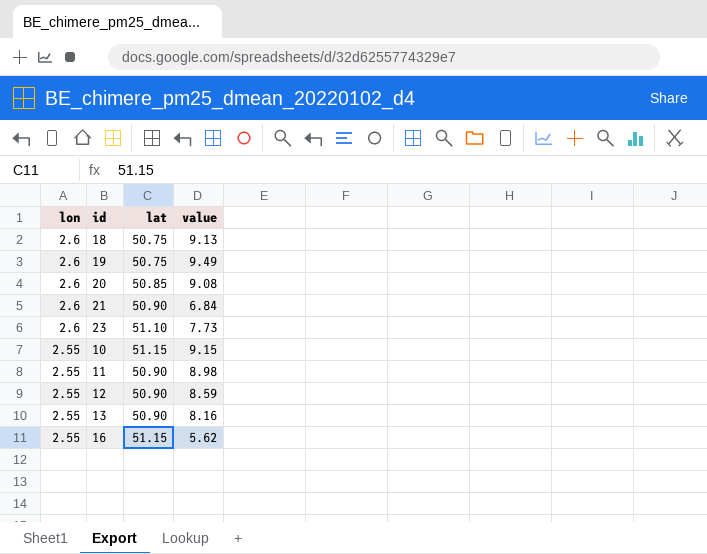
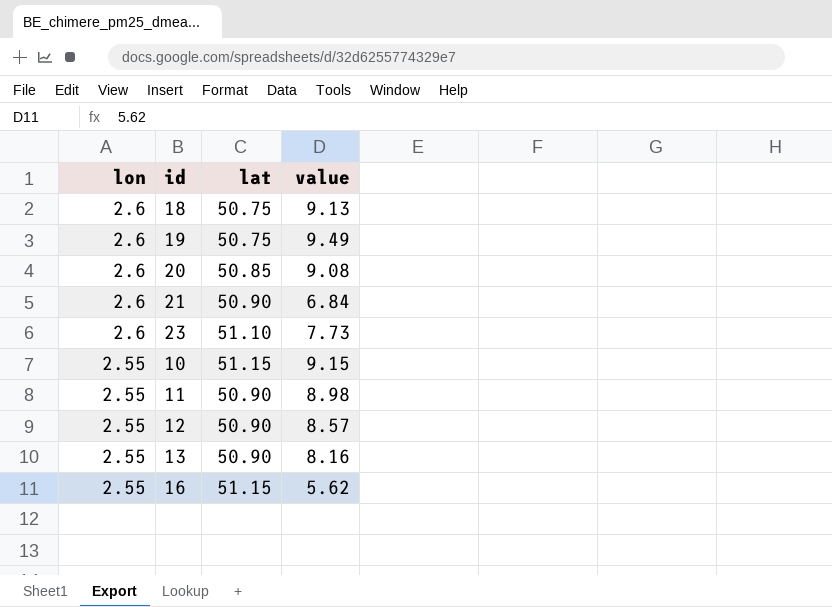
12 | value: 8.59 -> 8.57

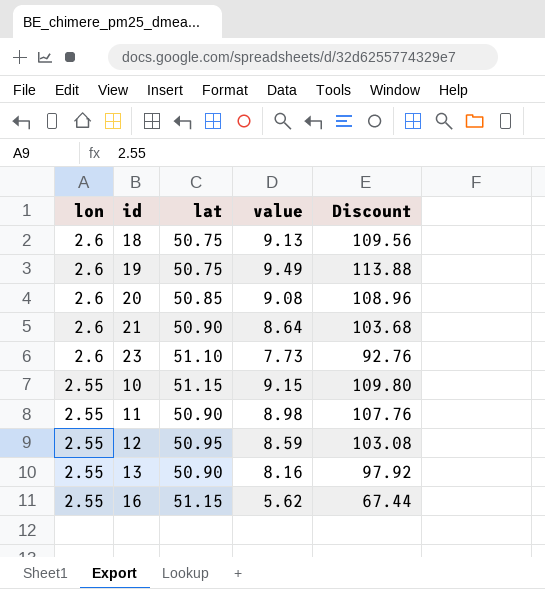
column Discount | formula: none -> [value] * 12
21 | value: 6.84 -> 8.64
12 | lat: 50.90 -> 50.95
12 | value: 8.57 -> 8.59

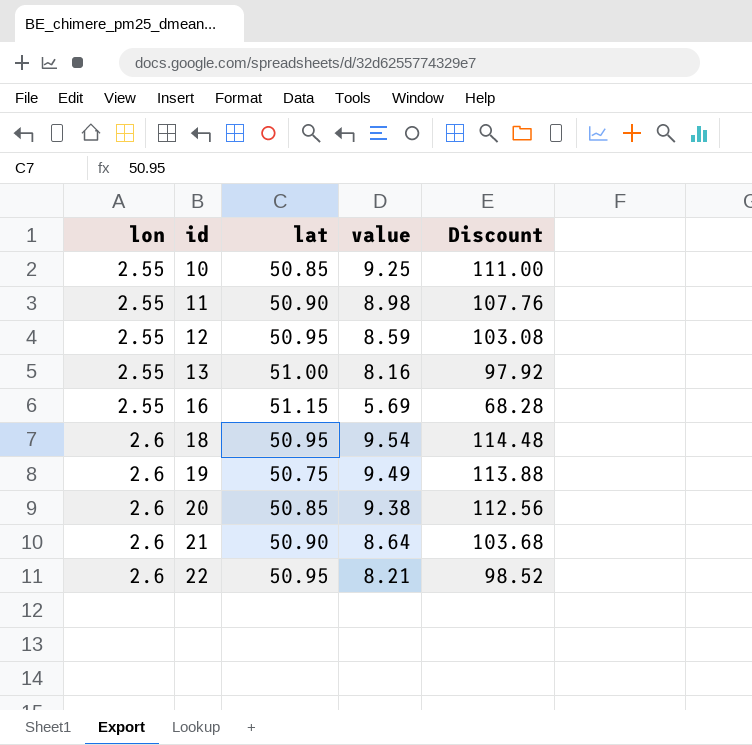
row order: lon descending -> lon ascending
row 23: 2.6 | 51.10 | 7.73 | 92.76 -> none
10 | lat: 51.15 -> 50.85
10 | value: 9.15 -> 9.25
10 | Discount: 109.80 -> 111.00
13 | lat: 50.90 -> 51.00
16 | value: 5.62 -> 5.69
16 | Discount: 67.44 -> 68.28
18 | lat: 50.75 -> 50.95
18 | value: 9.13 -> 9.54
18 | Discount: 109.56 -> 114.48
20 | value: 9.08 -> 9.38
20 | Discount: 108.96 -> 112.56
row 22: none -> 2.6 | 50.95 | 8.21 | 98.52

